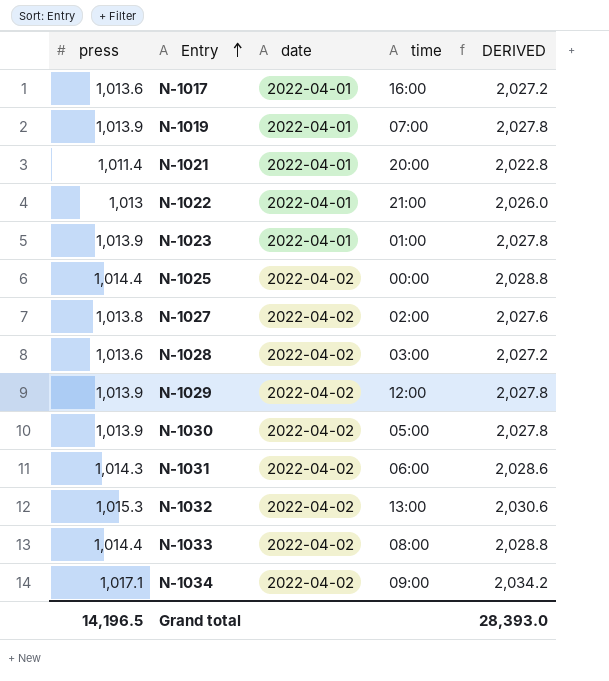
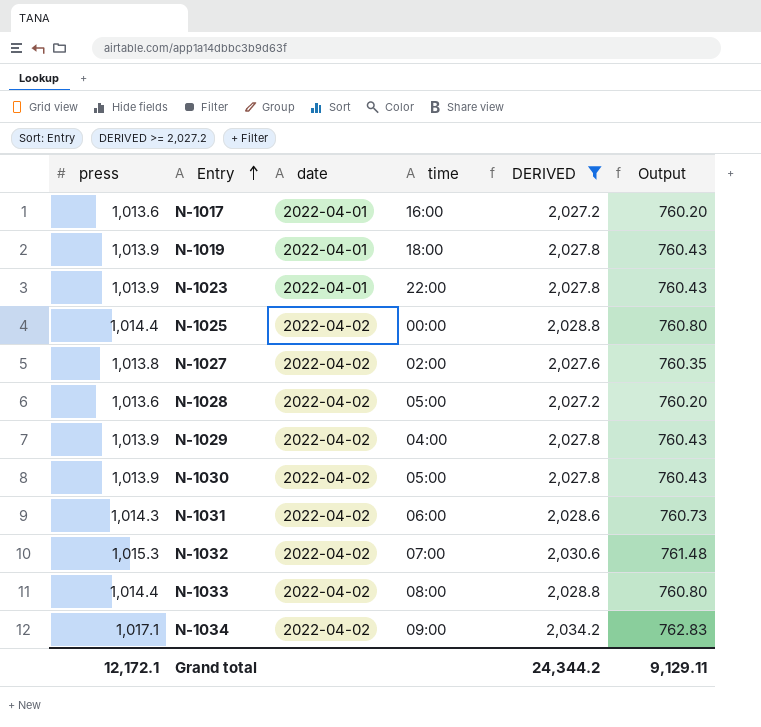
filter: none -> DERIVED >= 2,027.2
column Output | formula: none -> [press] * 0.75
N-1019 | time: 07:00 -> 18:00
N-1023 | time: 01:00 -> 22:00
N-1028 | time: 03:00 -> 05:00
N-1029 | time: 12:00 -> 04:00
N-1032 | time: 13:00 -> 07:00
Grand total | press: 14,196.5 -> 12,172.1
Grand total | DERIVED: 28,393.0 -> 24,344.2

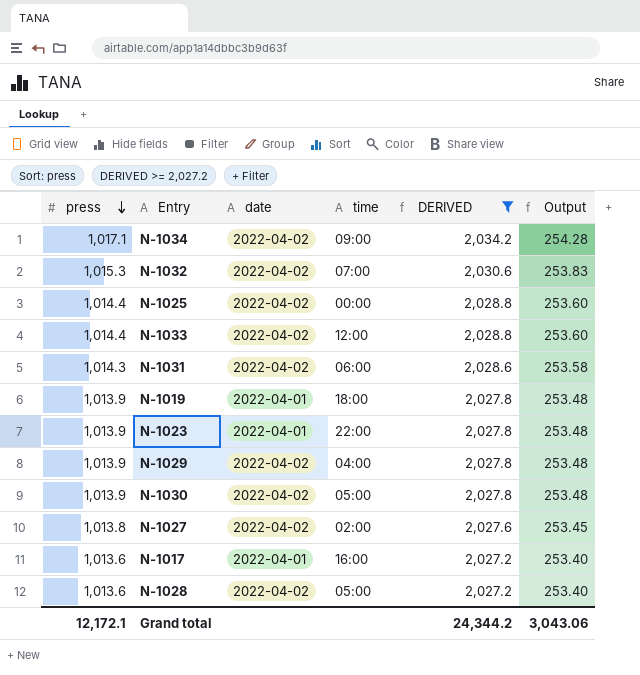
row order: Entry ascending -> press descending
column Output | formula: [press] * 0.75 -> [press] * 0.25
N-1033 | time: 08:00 -> 12:00
Grand total | Output: 9,129.11 -> 3,043.06

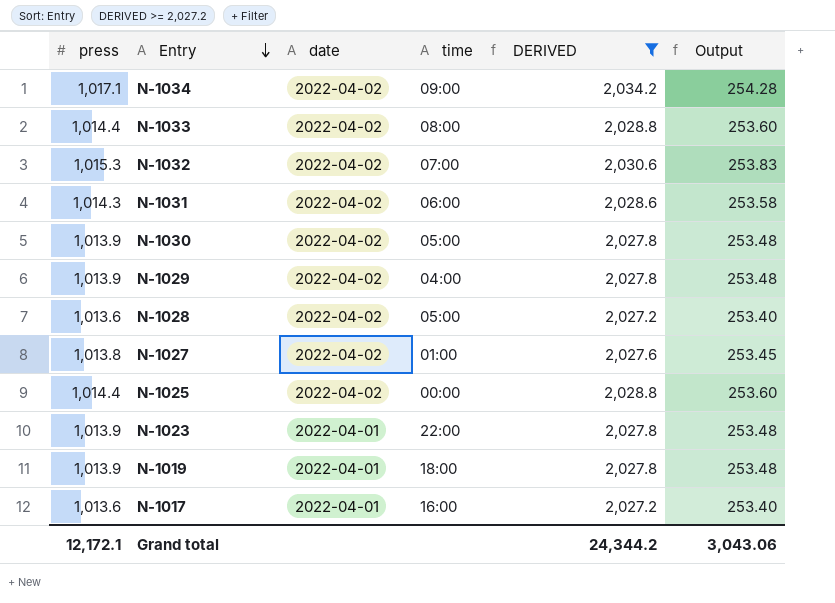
row order: press descending -> Entry descending
N-1033 | time: 12:00 -> 08:00
N-1027 | time: 02:00 -> 01:00

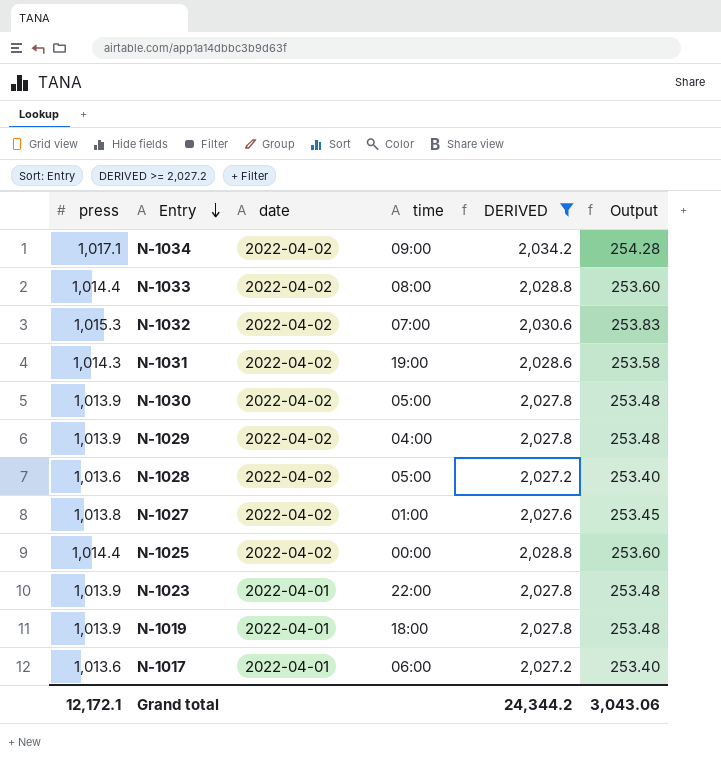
N-1031 | time: 06:00 -> 19:00
N-1017 | time: 16:00 -> 06:00

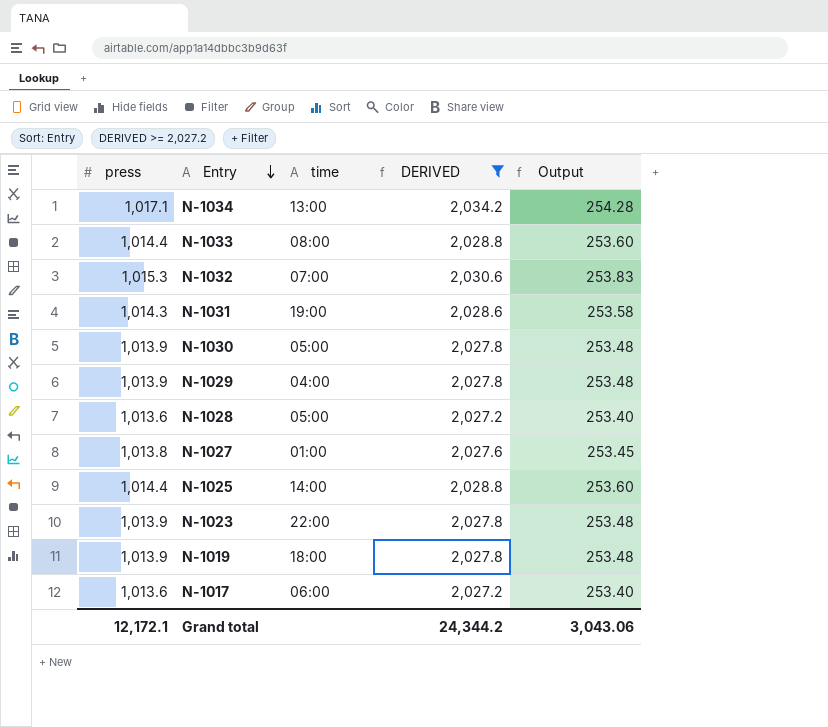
column date | position: 3 -> none
N-1034 | time: 09:00 -> 13:00
N-1025 | time: 00:00 -> 14:00

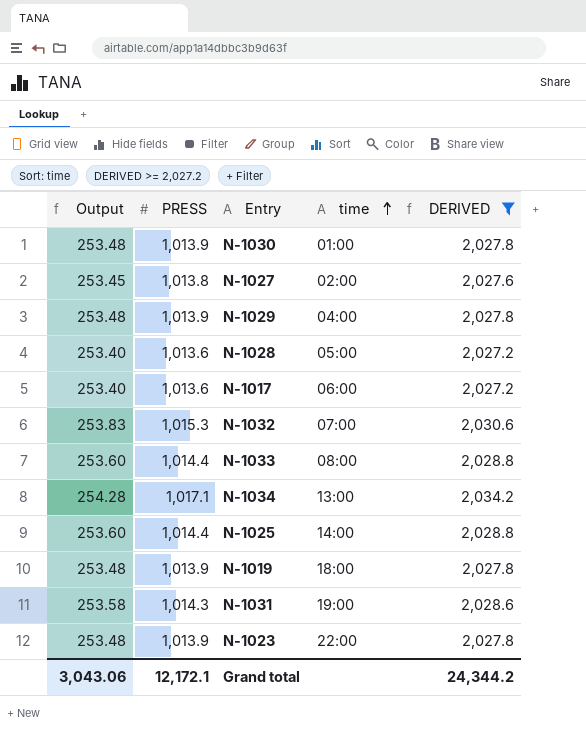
row order: Entry descending -> time ascending
column Output | position: 5 -> 1
column name: press -> PRESS
N-1030 | time: 05:00 -> 01:00
N-1027 | time: 01:00 -> 02:00

